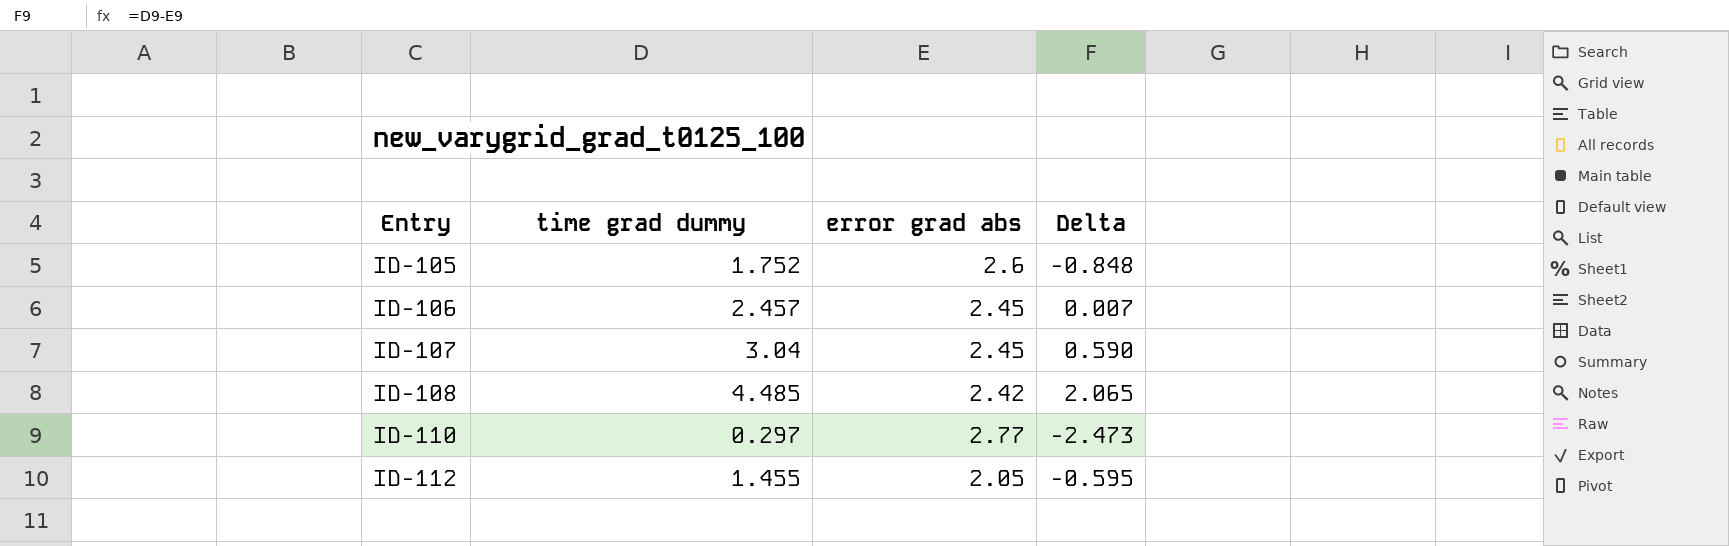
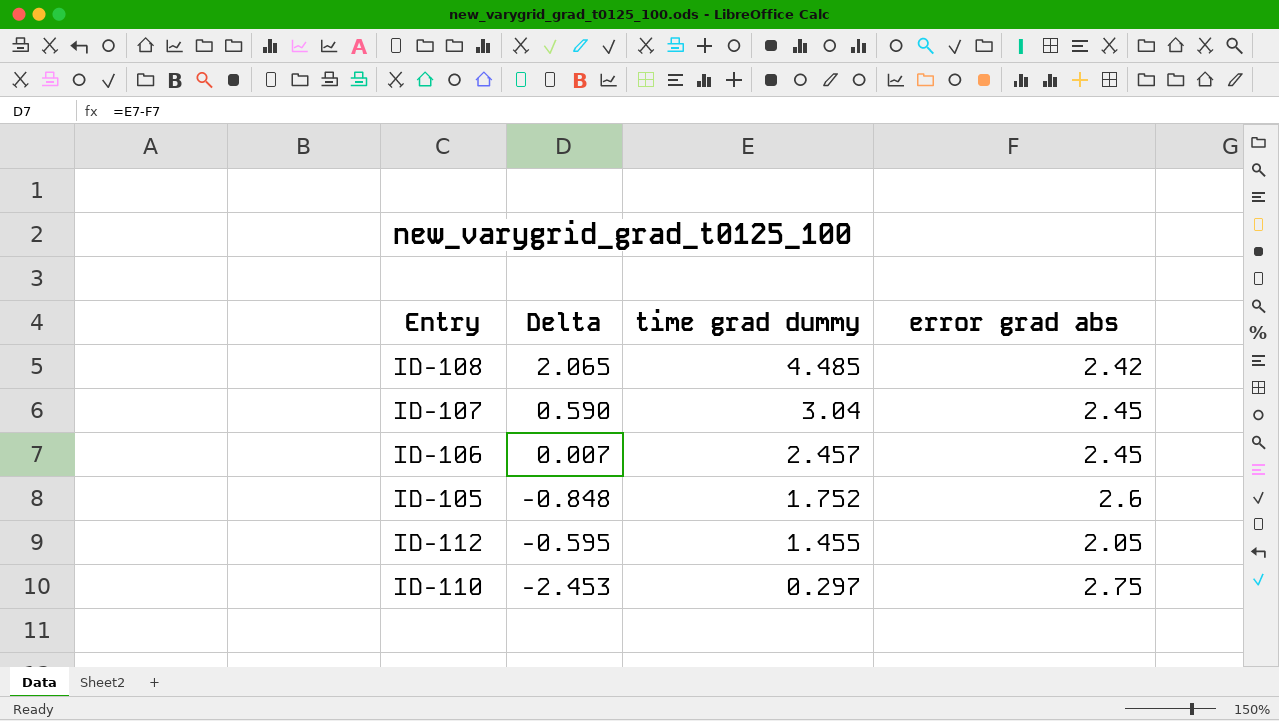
row order: Entry ascending -> time grad dummy descending
column Delta | position: 4 -> 2
ID-110 | Delta: -2.473 -> -2.453
ID-110 | error grad abs: 2.77 -> 2.75

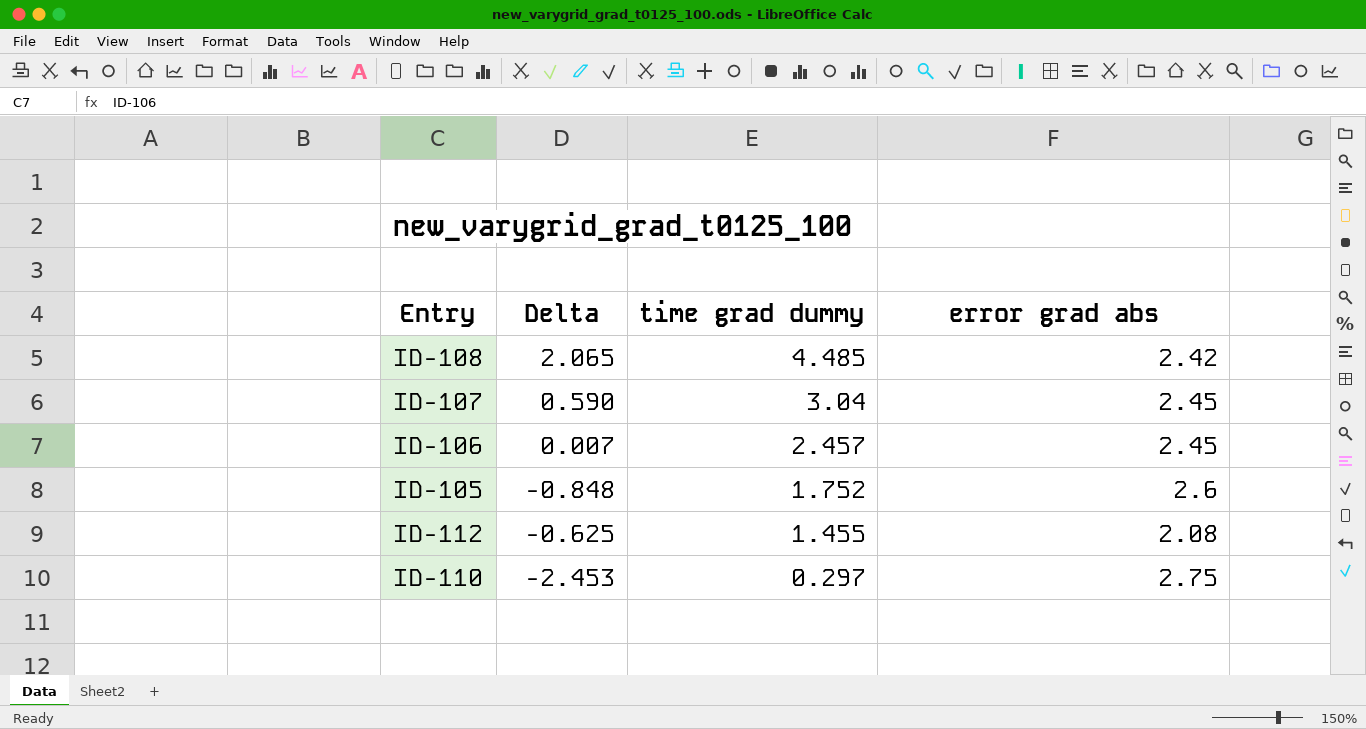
ID-112 | Delta: -0.595 -> -0.625
ID-112 | error grad abs: 2.05 -> 2.08

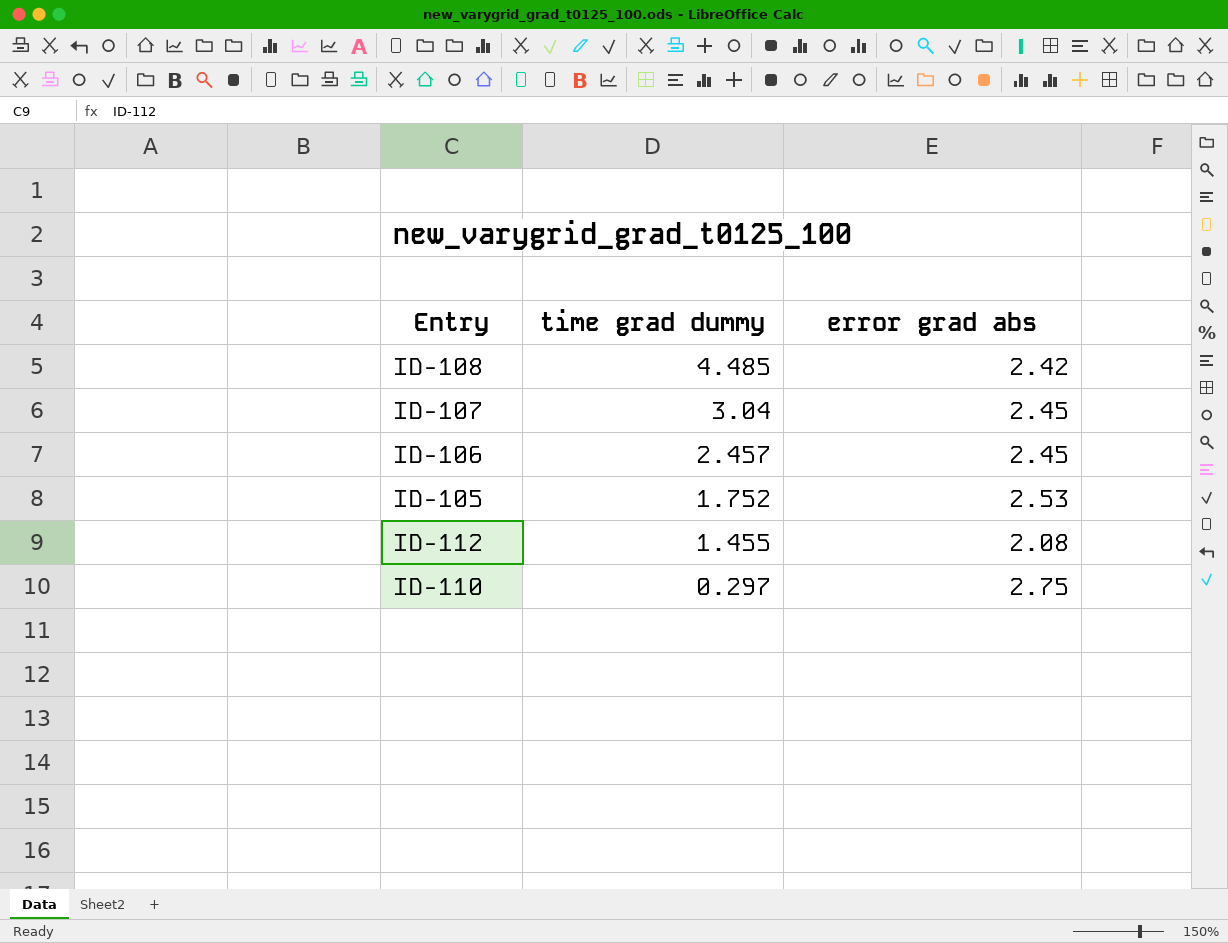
column Delta | formula: [time grad dummy] - [error grad abs] -> none
ID-105 | error grad abs: 2.6 -> 2.53

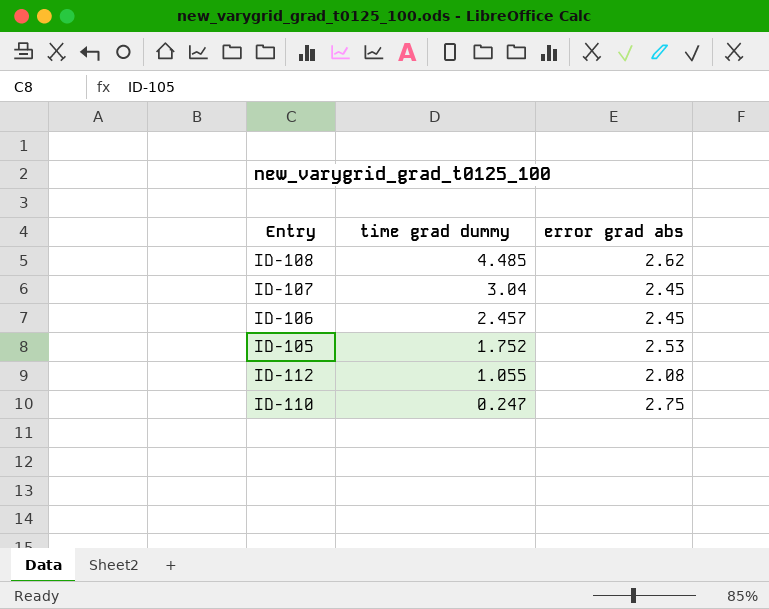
ID-108 | error grad abs: 2.42 -> 2.62
ID-112 | time grad dummy: 1.455 -> 1.055
ID-110 | time grad dummy: 0.297 -> 0.247

